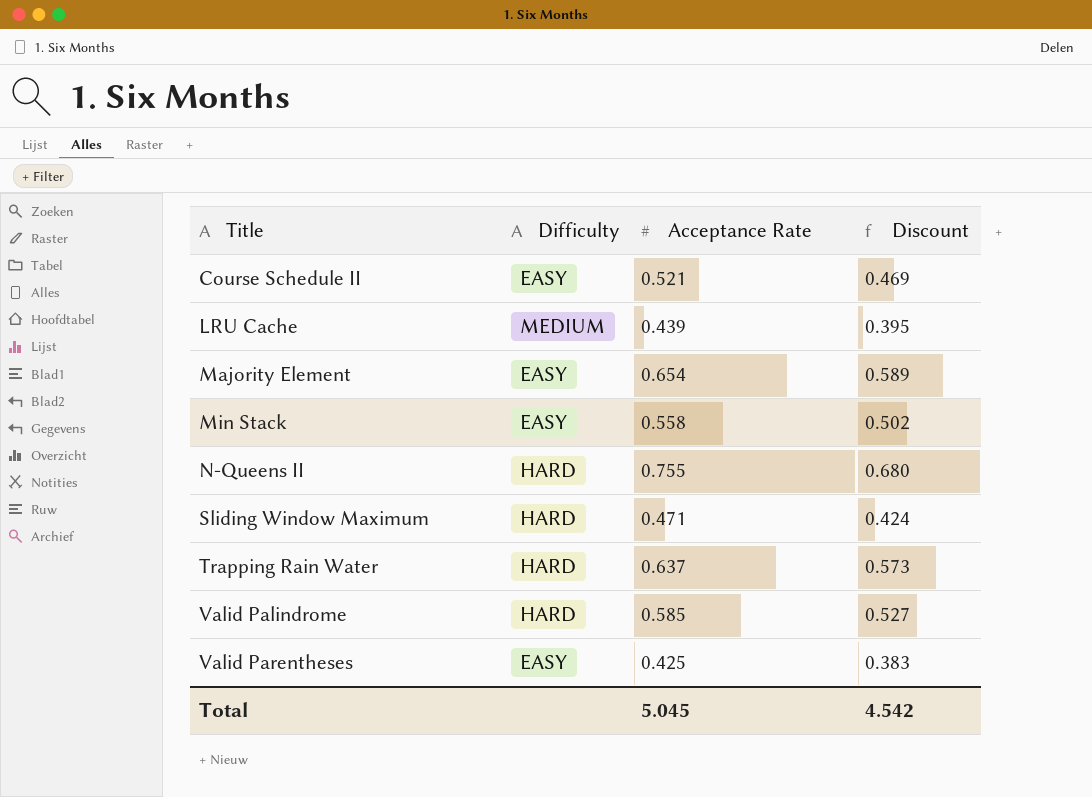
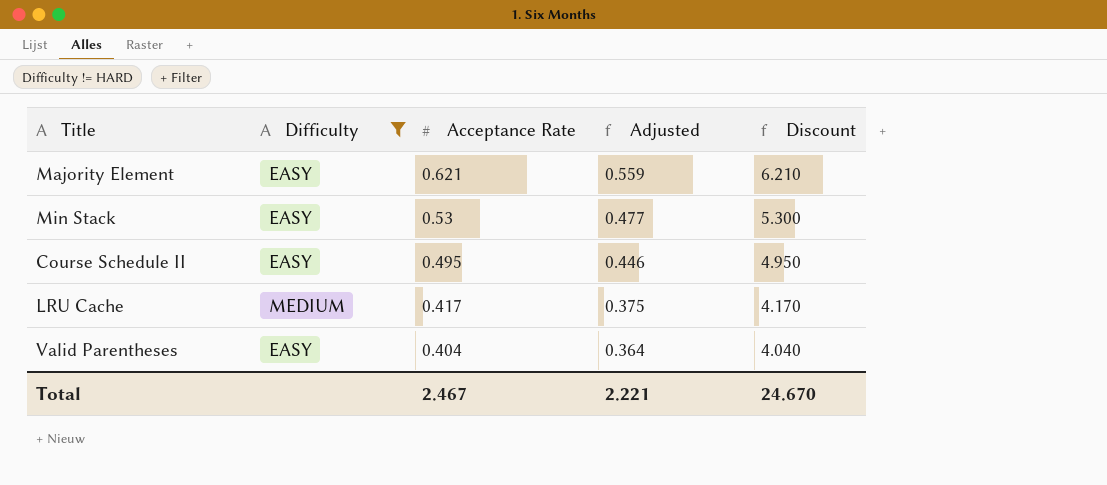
filter: none -> Difficulty != HARD
row order: Title ascending -> Acceptance Rate descending
column Adjusted | formula: none -> [Acceptance Rate] * 0.9
column Discount | formula: [Acceptance Rate] * 0.9 -> [Acceptance Rate] * 10
Majority Element | Acceptance Rate: 0.654 -> 0.621
Min Stack | Acceptance Rate: 0.558 -> 0.53
Course Schedule II | Acceptance Rate: 0.521 -> 0.495
LRU Cache | Acceptance Rate: 0.439 -> 0.417
Valid Parentheses | Acceptance Rate: 0.425 -> 0.404
Total | Acceptance Rate: 5.045 -> 2.467
Total | Discount: 4.542 -> 24.670

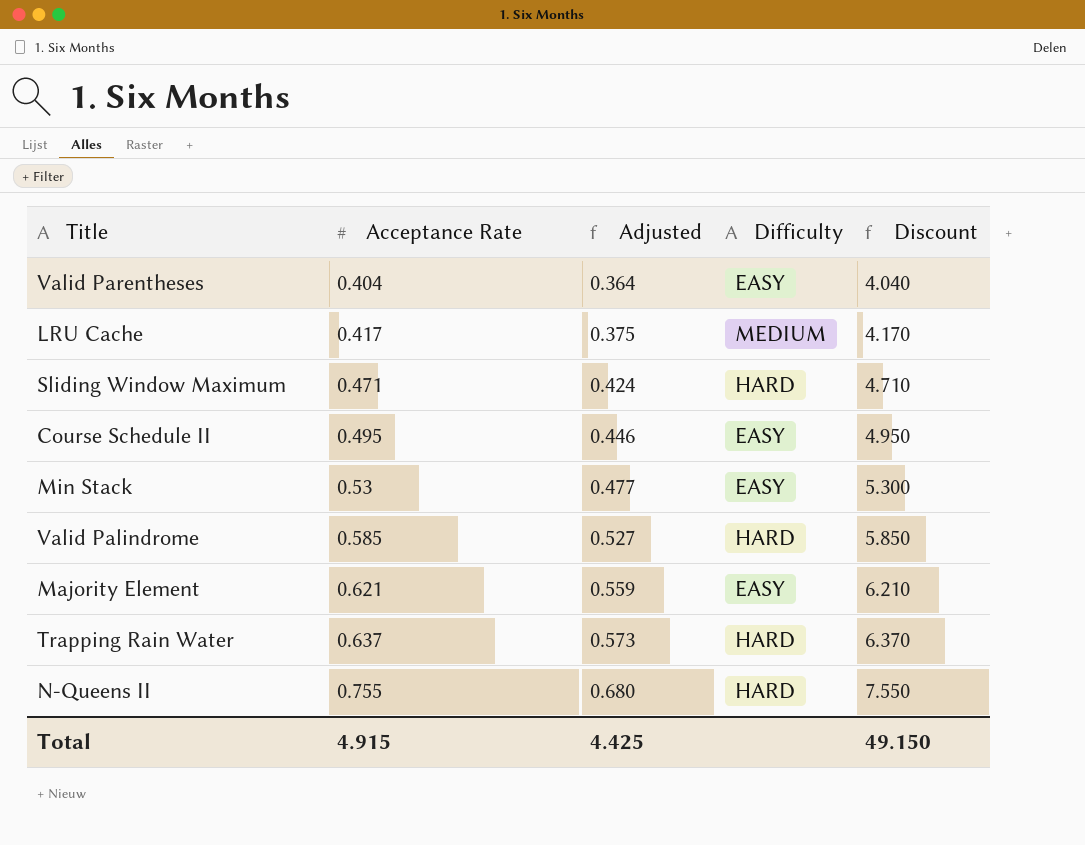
filter: Difficulty != HARD -> none
row order: Acceptance Rate descending -> Acceptance Rate ascending
column Difficulty | position: 2 -> 4
Total | Acceptance Rate: 2.467 -> 4.915
Total | Adjusted: 2.221 -> 4.425
Total | Discount: 24.670 -> 49.150

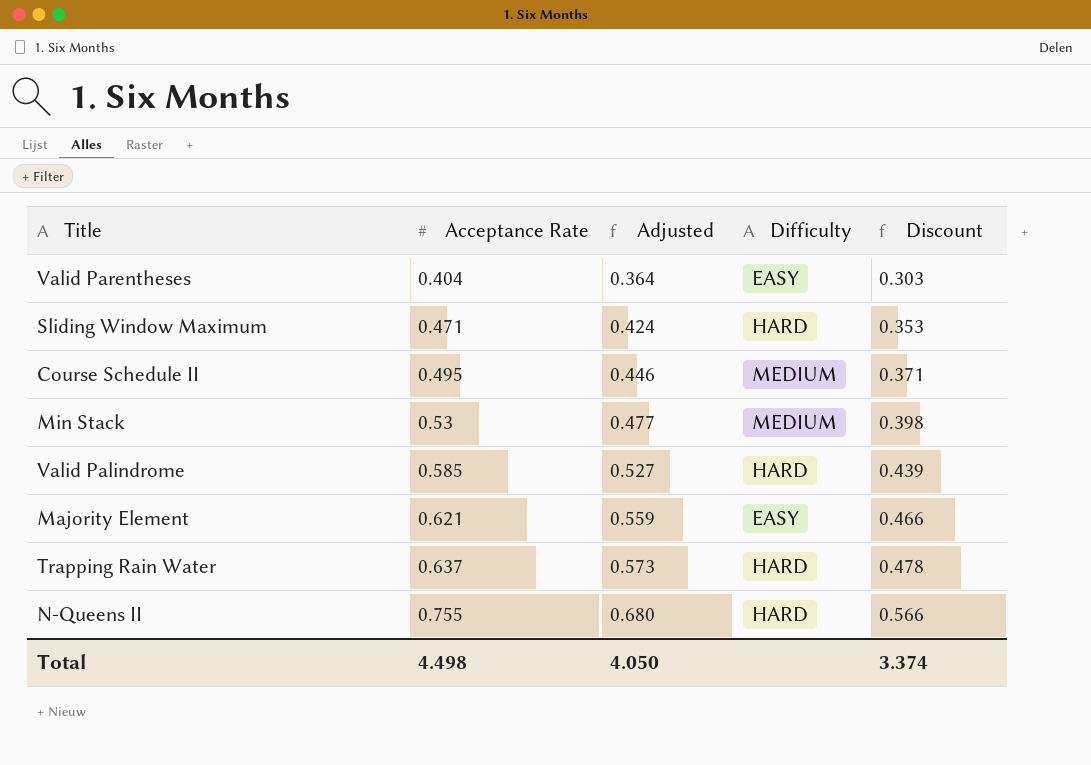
column Discount | formula: [Acceptance Rate] * 10 -> [Acceptance Rate] * 0.75
row LRU Cache: 0.417 | 0.375 | MEDIUM | 4.170 -> none
Course Schedule II | Difficulty: EASY -> MEDIUM
Min Stack | Difficulty: EASY -> MEDIUM
Total | Acceptance Rate: 4.915 -> 4.498
Total | Adjusted: 4.425 -> 4.050
Total | Discount: 49.150 -> 3.374

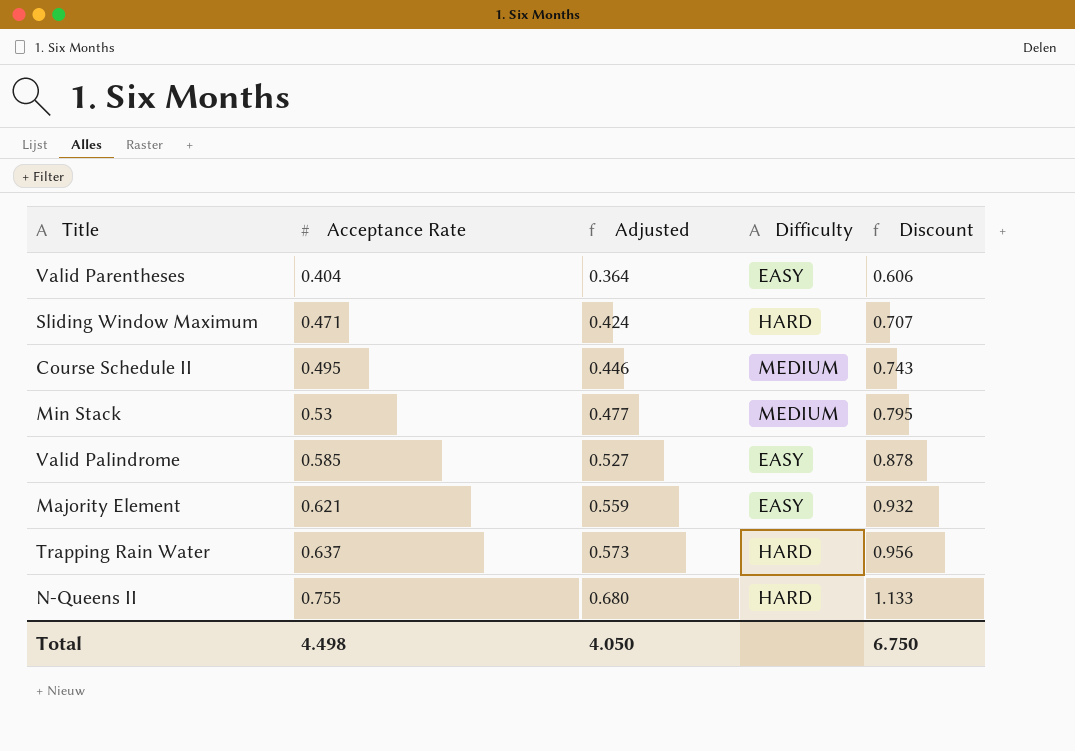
column Discount | formula: [Acceptance Rate] * 0.75 -> [Acceptance Rate] * 1.5
Valid Palindrome | Difficulty: HARD -> EASY
Total | Discount: 3.374 -> 6.750

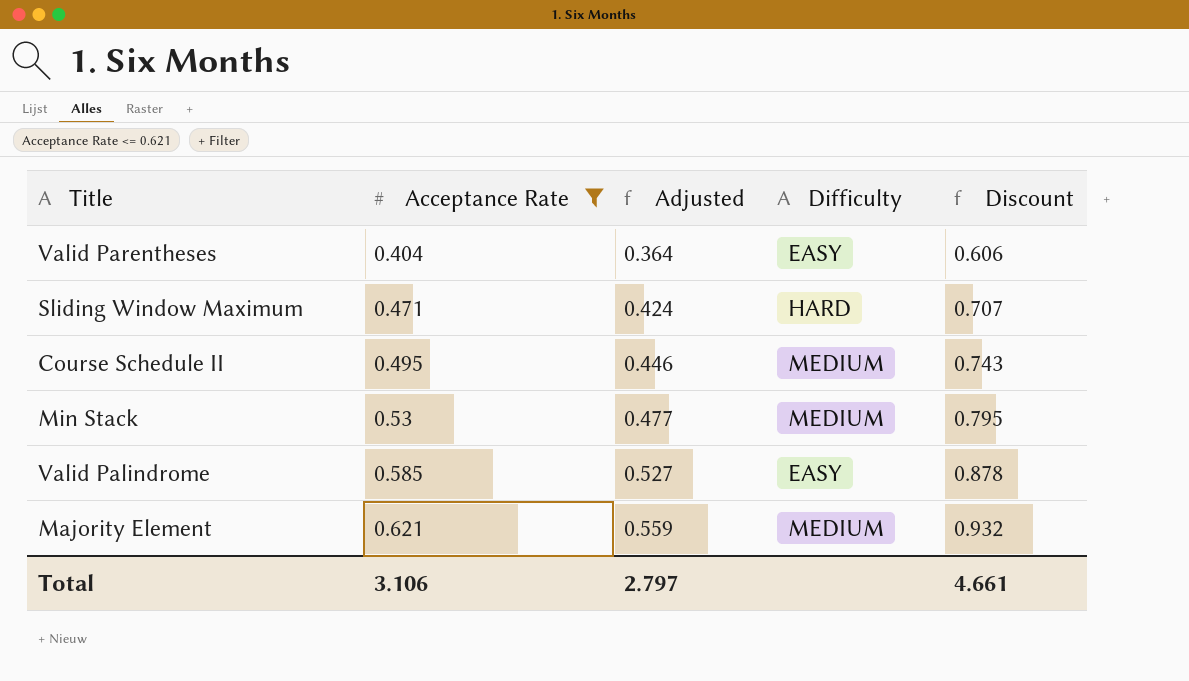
filter: none -> Acceptance Rate <= 0.621
Majority Element | Difficulty: EASY -> MEDIUM
Total | Acceptance Rate: 4.498 -> 3.106
Total | Adjusted: 4.050 -> 2.797
Total | Discount: 6.750 -> 4.661

